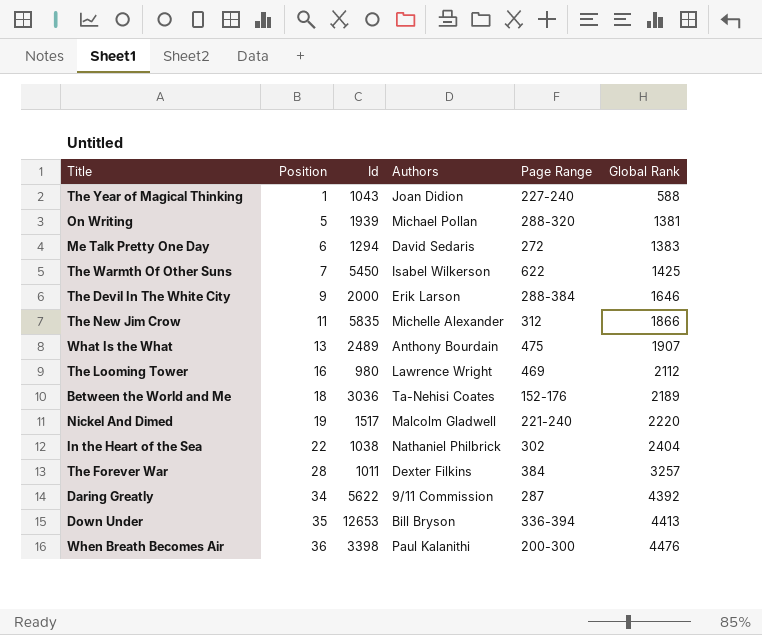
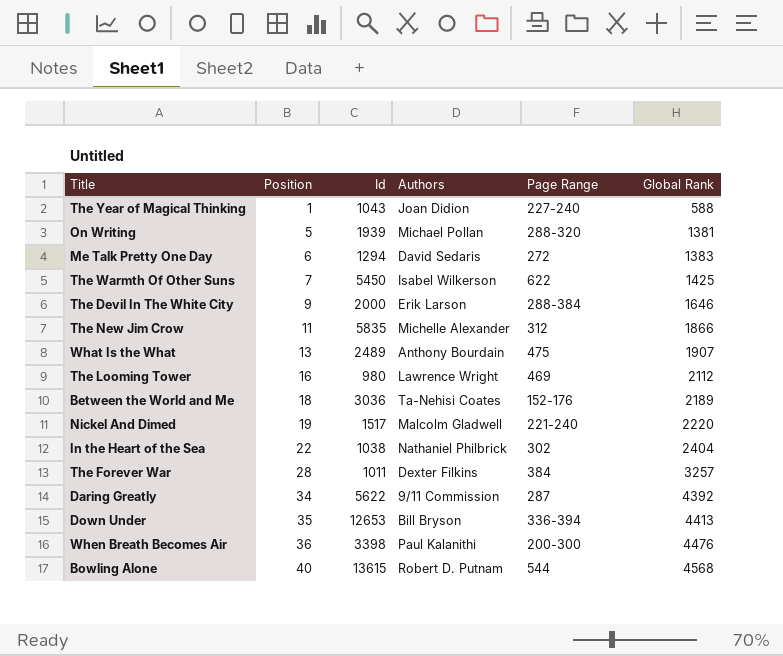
row Bowling Alone: none -> 40 | 13615 | Robert D. Putnam | 544 | 4568

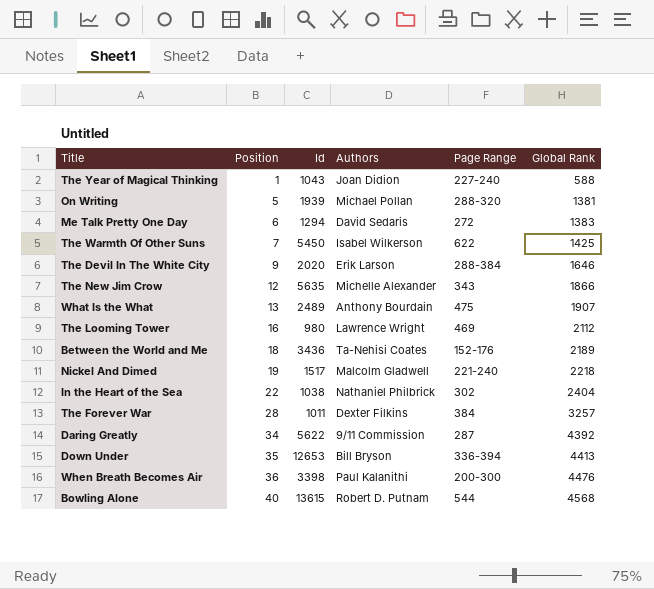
The Devil In The White City | Id: 2000 -> 2020
The New Jim Crow | Position: 11 -> 12
The New Jim Crow | Id: 5835 -> 5635
The New Jim Crow | Page Range: 312 -> 343
Between the World and Me | Id: 3036 -> 3436
Nickel And Dimed | Global Rank: 2220 -> 2218

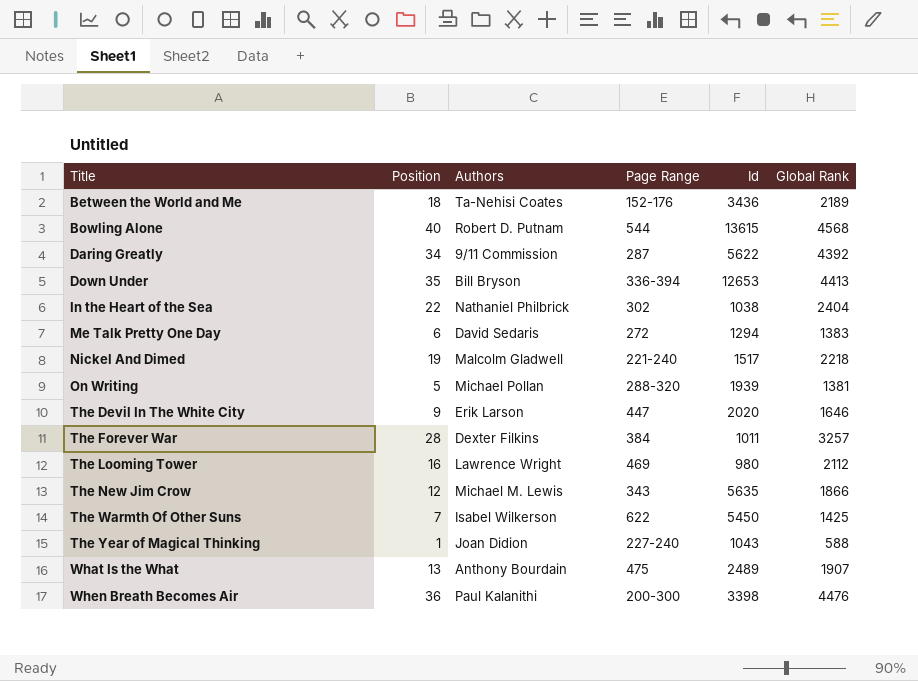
row order: Position ascending -> Title ascending
column Id | position: 3 -> 5
The Devil In The White City | Page Range: 288-384 -> 447
The New Jim Crow | Authors: Michelle Alexander -> Michael M. Lewis

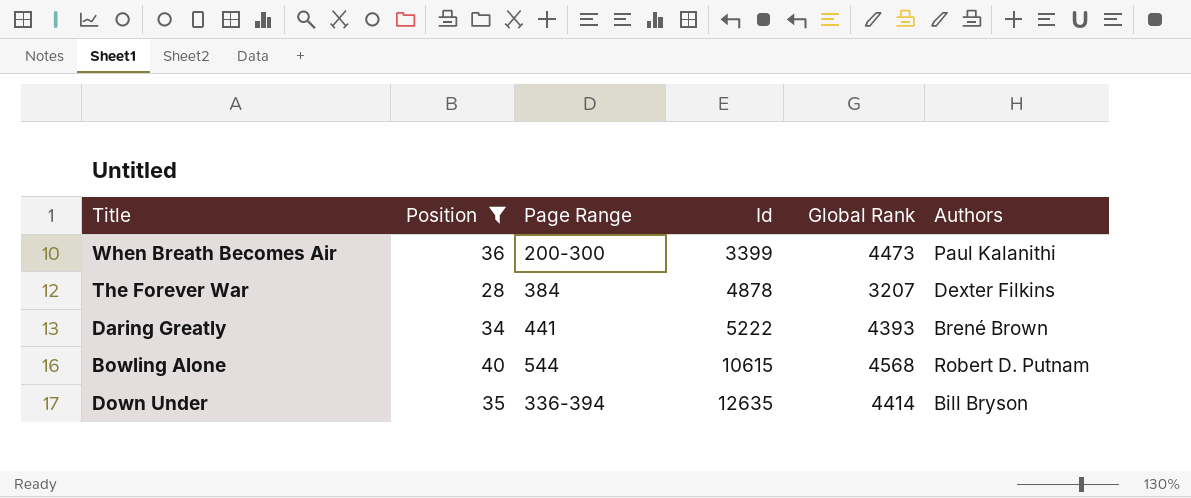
filter: none -> Position >= 28
row order: Title ascending -> Id ascending
column Authors | position: 3 -> 6
When Breath Becomes Air | Id: 3398 -> 3399
When Breath Becomes Air | Global Rank: 4476 -> 4473
The Forever War | Id: 1011 -> 4878
The Forever War | Global Rank: 3257 -> 3207
Daring Greatly | Page Range: 287 -> 441
Daring Greatly | Id: 5622 -> 5222
Daring Greatly | Global Rank: 4392 -> 4393
Daring Greatly | Authors: 9/11 Commission -> Brené Brown
Bowling Alone | Id: 13615 -> 10615
Down Under | Id: 12653 -> 12635
Down Under | Global Rank: 4413 -> 4414

